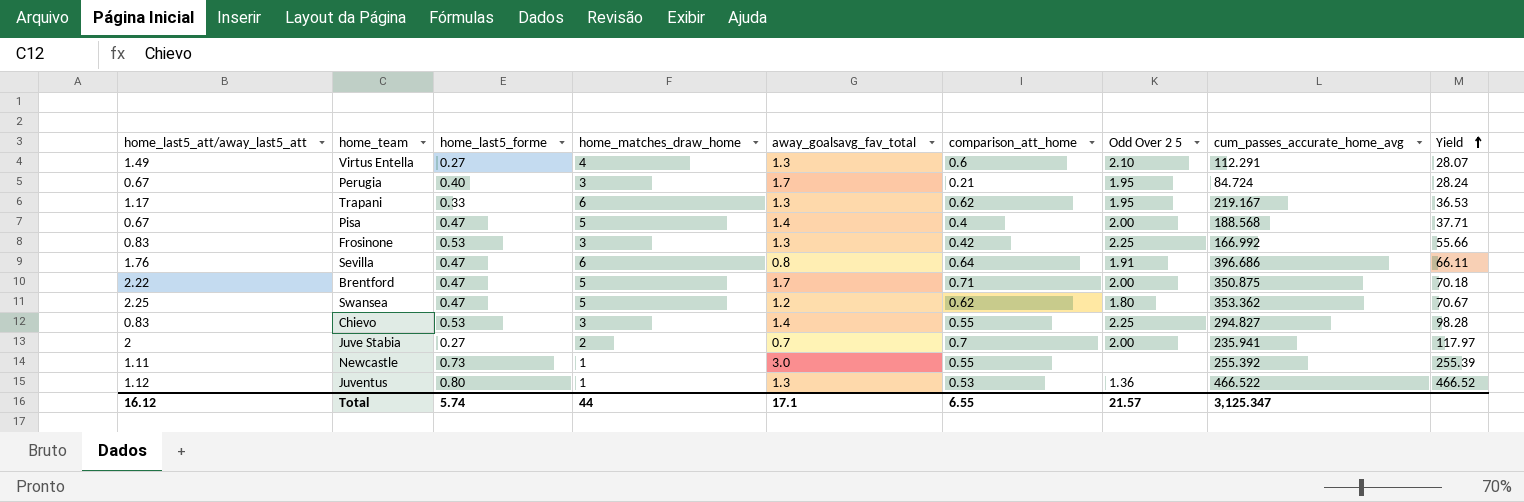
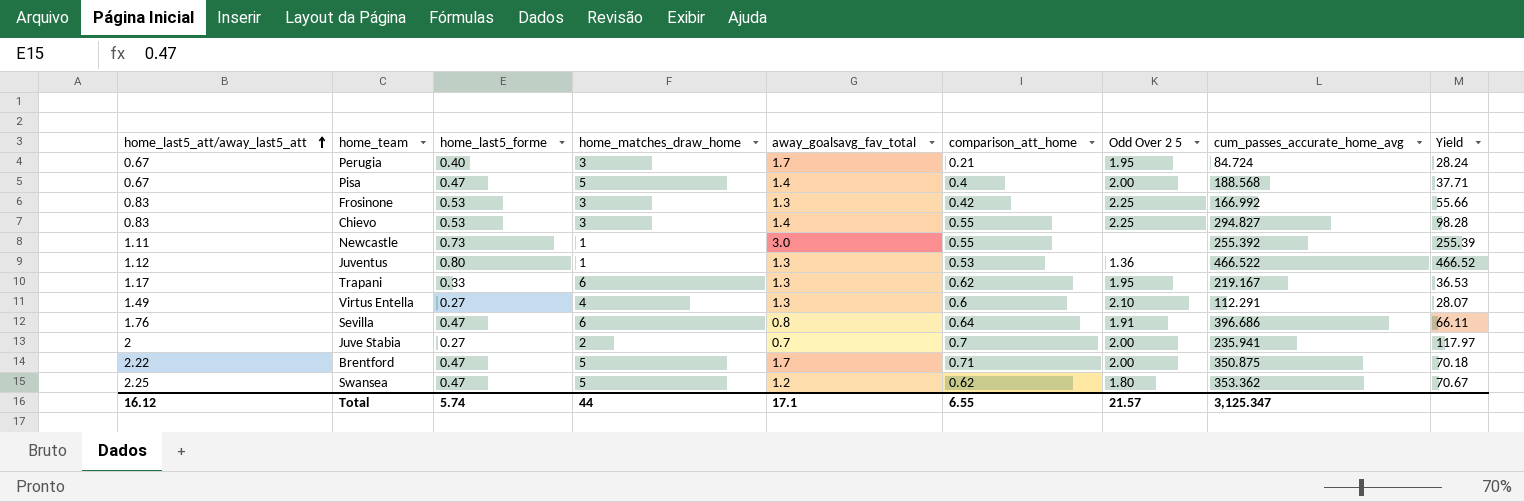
row order: Yield ascending -> home_last5_att/away_last5_att ascending

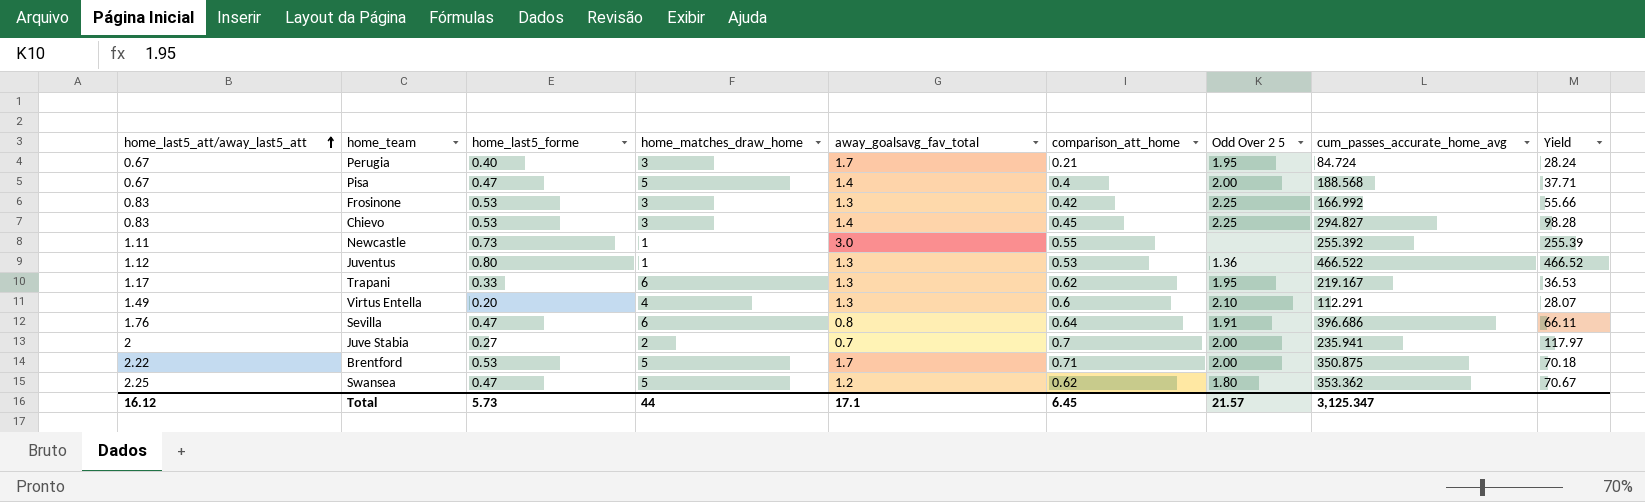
Chievo | comparison_att_home: 0.55 -> 0.45
Virtus Entella | home_last5_forme: 0.27 -> 0.20
Brentford | home_last5_forme: 0.47 -> 0.53
Total | home_last5_forme: 5.74 -> 5.73
Total | comparison_att_home: 6.55 -> 6.45

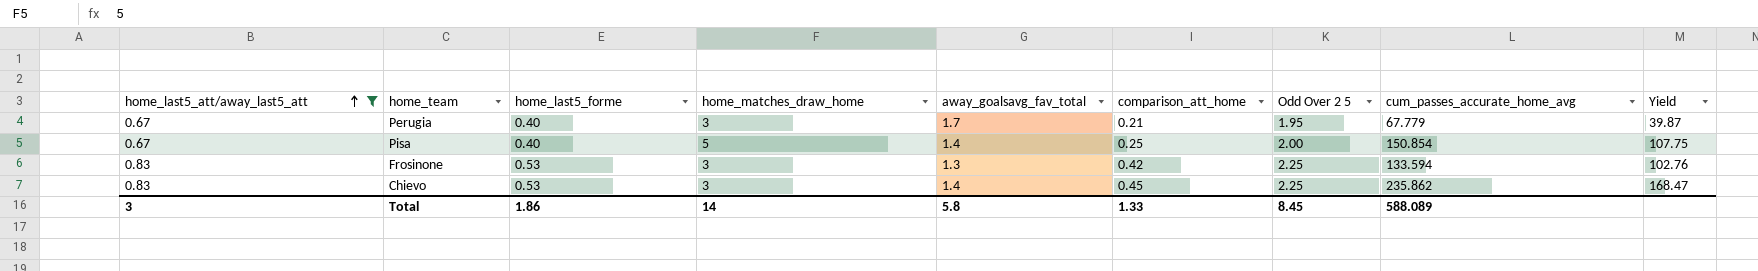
filter: none -> home_last5_att/away_last5_att <= 0.83
column Yield | formula: [cum_passes_accurate_home_avg] / [home_matches_draw_home] -> [cum_passes_accurate_home_avg] / [away_goalsavg_fav_total]
Perugia | cum_passes_accurate_home_avg: 84.724 -> 67.779
Pisa | home_last5_forme: 0.47 -> 0.40
Pisa | comparison_att_home: 0.4 -> 0.25
Pisa | cum_passes_accurate_home_avg: 188.568 -> 150.854
Frosinone | cum_passes_accurate_home_avg: 166.992 -> 133.594
Chievo | cum_passes_accurate_home_avg: 294.827 -> 235.862
Total | home_last5_att/away_last5_att: 16.12 -> 3
Total | home_last5_forme: 5.73 -> 1.86
Total | home_matches_draw_home: 44 -> 14
Total | away_goalsavg_fav_total: 17.1 -> 5.8
Total | comparison_att_home: 6.45 -> 1.33
Total | Odd Over 2 5: 21.57 -> 8.45
Total | cum_passes_accurate_home_avg: 3,125.347 -> 588.089

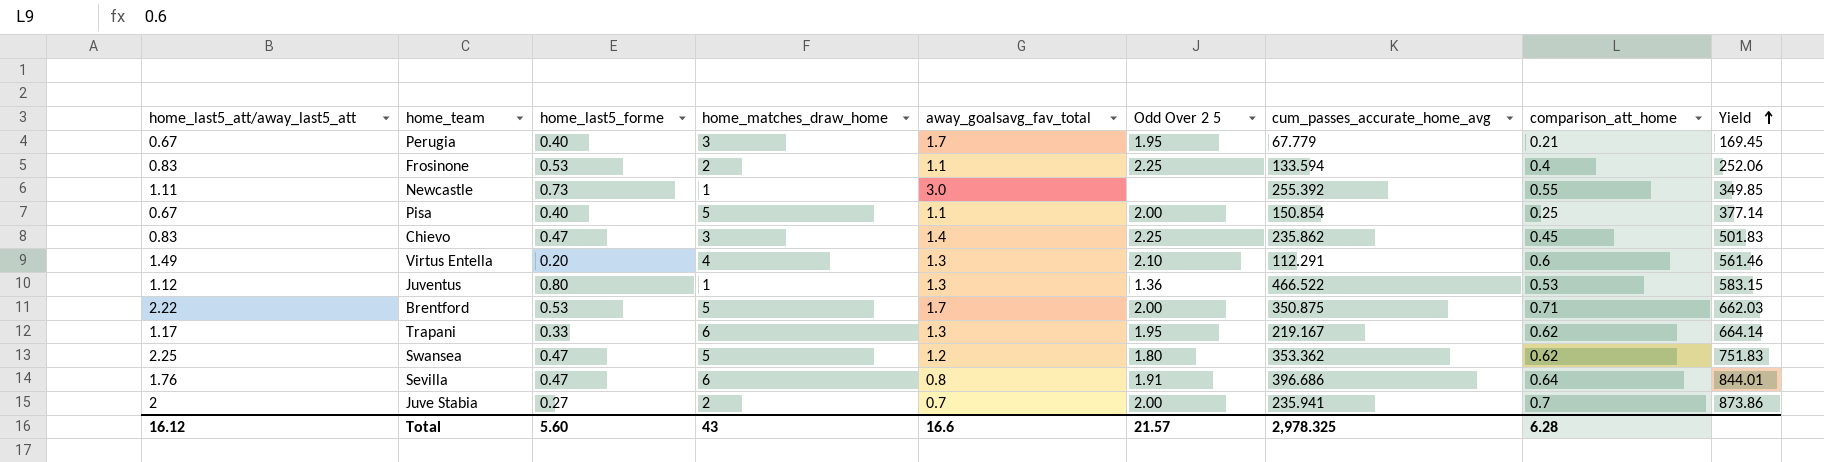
filter: home_last5_att/away_last5_att <= 0.83 -> none
row order: home_last5_att/away_last5_att ascending -> Yield ascending
column comparison_att_home | position: 6 -> 8
column Yield | formula: [cum_passes_accurate_home_avg] / [away_goalsavg_fav_total] -> [cum_passes_accurate_home_avg] / [home_last5_forme]
Frosinone | home_matches_draw_home: 3 -> 2
Frosinone | away_goalsavg_fav_total: 1.3 -> 1.1
Frosinone | comparison_att_home: 0.42 -> 0.4
Pisa | away_goalsavg_fav_total: 1.4 -> 1.1
Chievo | home_last5_forme: 0.53 -> 0.47
Total | home_last5_att/away_last5_att: 3 -> 16.12
Total | home_last5_forme: 1.86 -> 5.60
Total | home_matches_draw_home: 14 -> 43
Total | away_goalsavg_fav_total: 5.8 -> 16.6
Total | Odd Over 2 5: 8.45 -> 21.57
Total | cum_passes_accurate_home_avg: 588.089 -> 2,978.325
Total | comparison_att_home: 1.33 -> 6.28

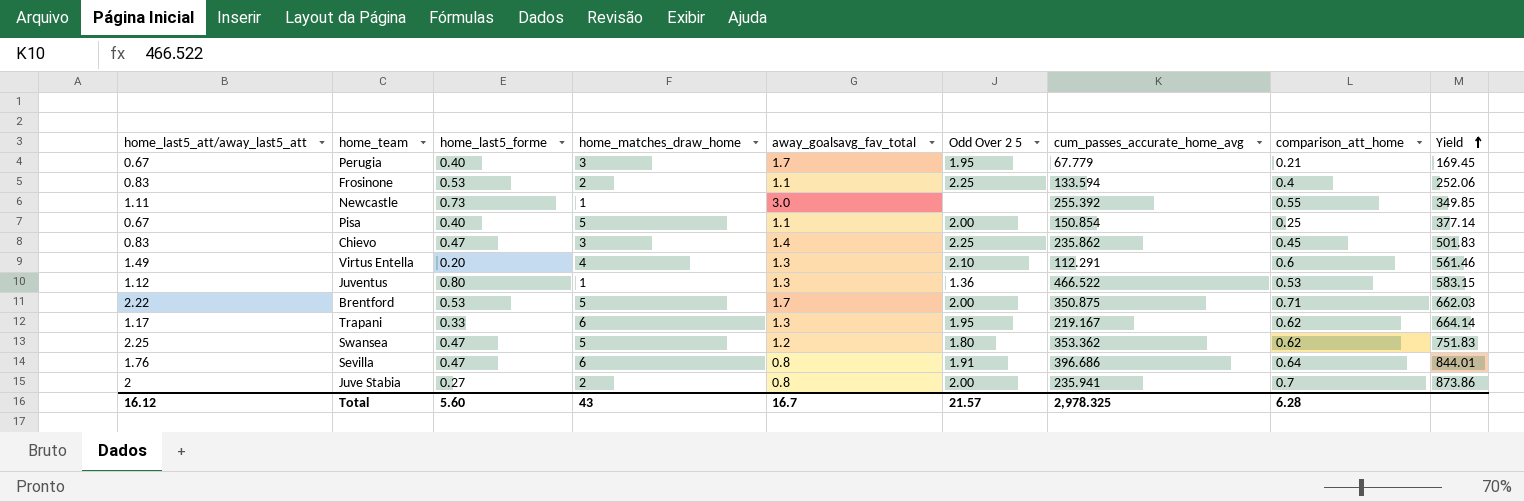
Juve Stabia | away_goalsavg_fav_total: 0.7 -> 0.8
Total | away_goalsavg_fav_total: 16.6 -> 16.7

